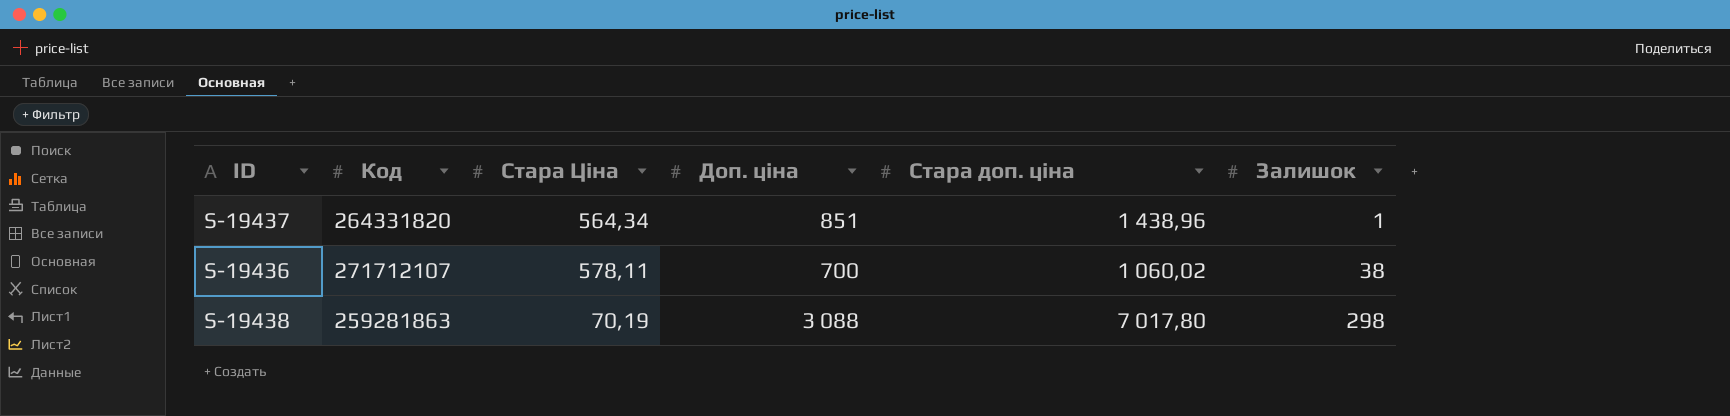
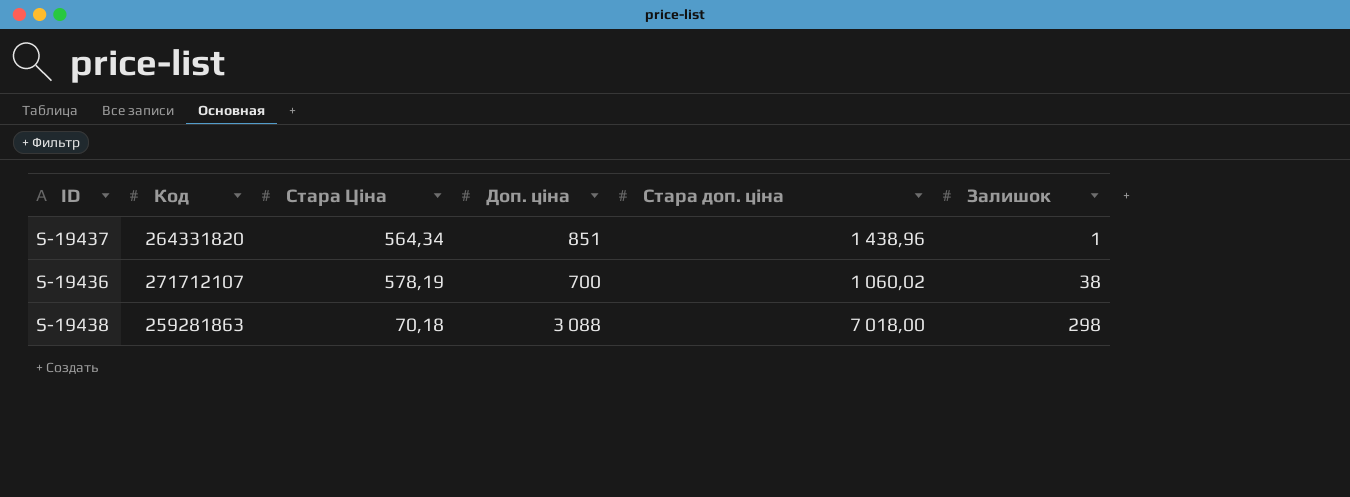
S-19436 | Стара Ціна: 578,11 -> 578,19
S-19438 | Стара Ціна: 70,19 -> 70,18
S-19438 | Стара доп. ціна: 7 017,80 -> 7 018,00

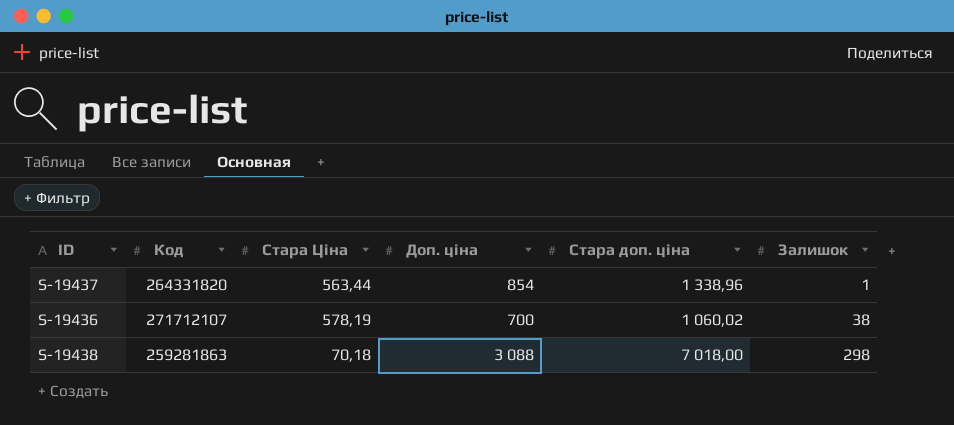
S-19437 | Стара Ціна: 564,34 -> 563,44
S-19437 | Доп. ціна: 851 -> 854
S-19437 | Стара доп. ціна: 1 438,96 -> 1 338,96

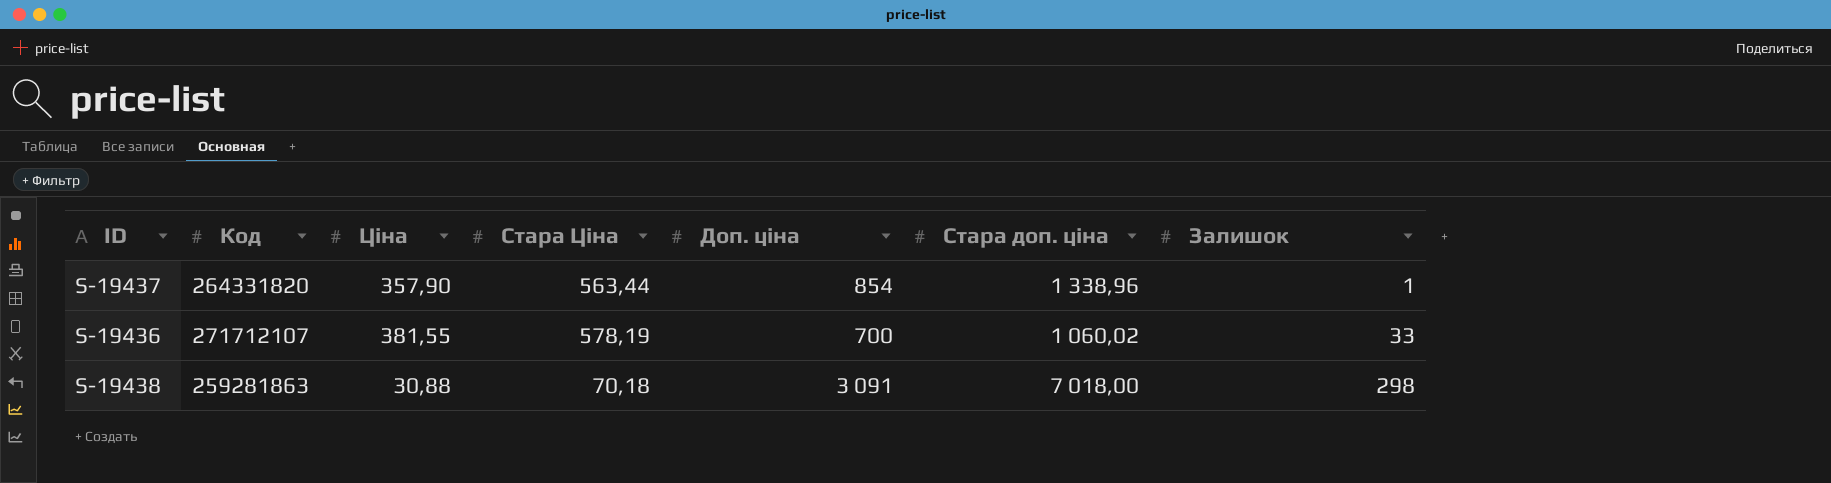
column Ціна | position: none -> 3
S-19436 | Залишок: 38 -> 33
S-19438 | Доп. ціна: 3 088 -> 3 091

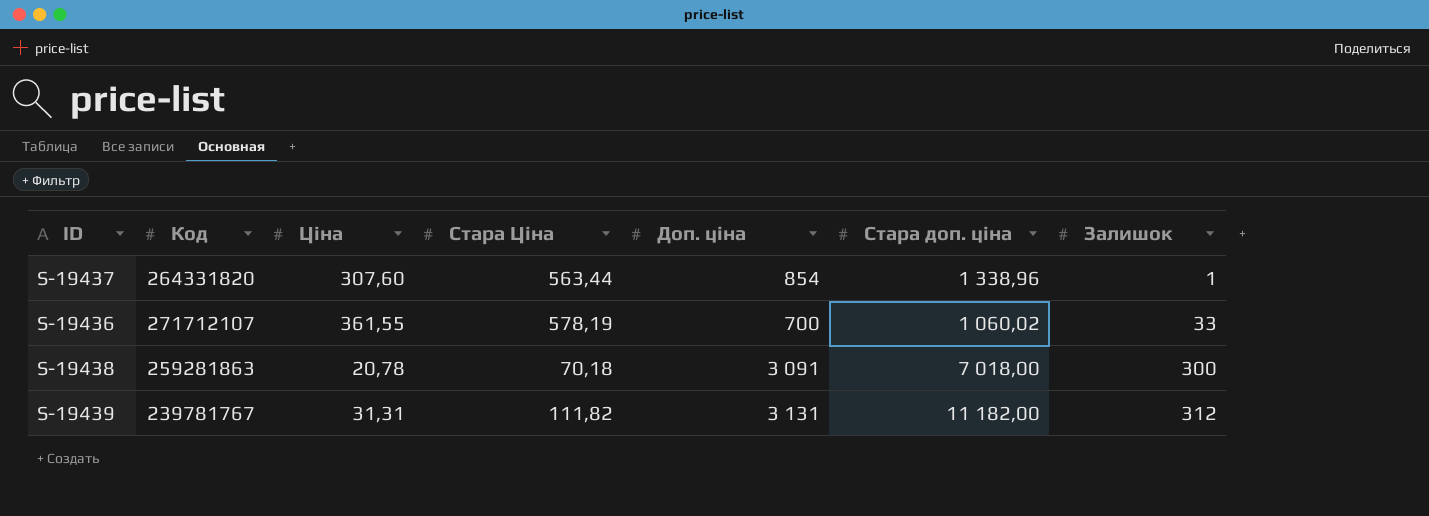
S-19437 | Ціна: 357,90 -> 307,60
S-19436 | Ціна: 381,55 -> 361,55
S-19438 | Ціна: 30,88 -> 20,78
S-19438 | Залишок: 298 -> 300
row S-19439: none -> 239781767 | 31,31 | 111,82 | 3 131 | 11 182,00 | 312

